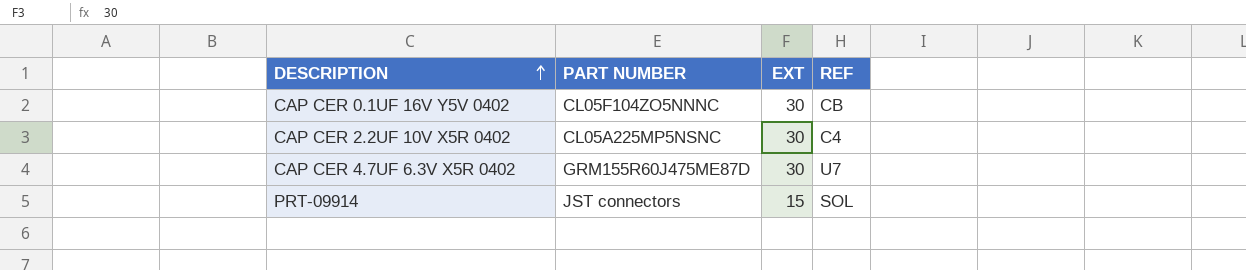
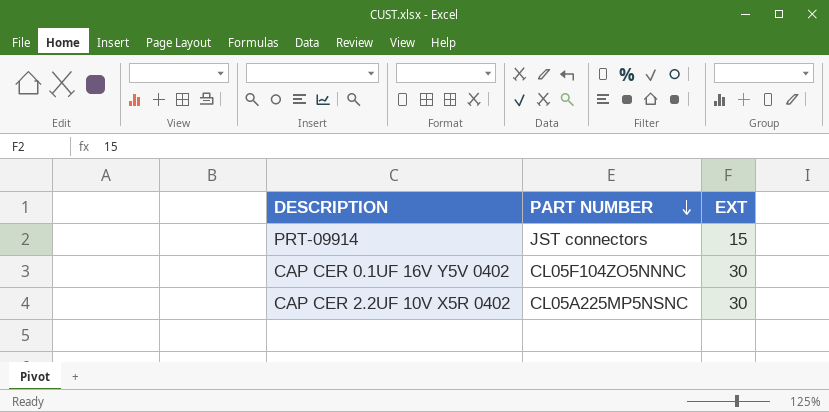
row order: DESCRIPTION ascending -> PART NUMBER descending
column REF | position: 4 -> none
row CAP CER 4.7UF 6.3V X5R 0402: GRM155R60J475ME87D | 30 | U7 -> none

